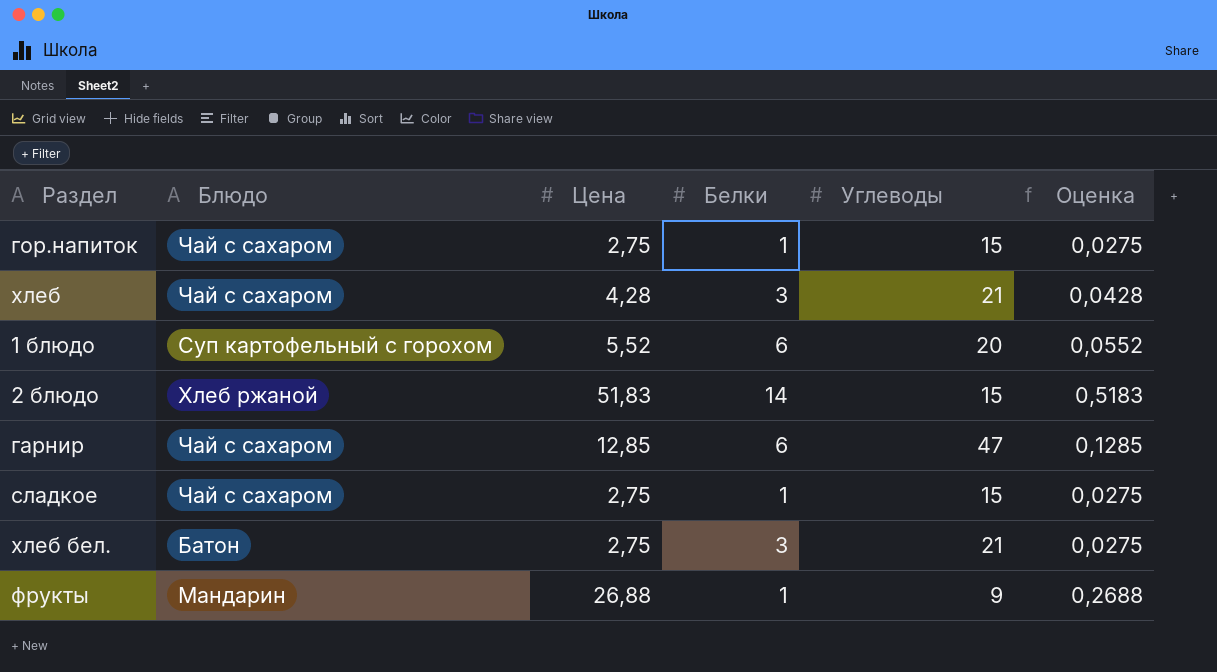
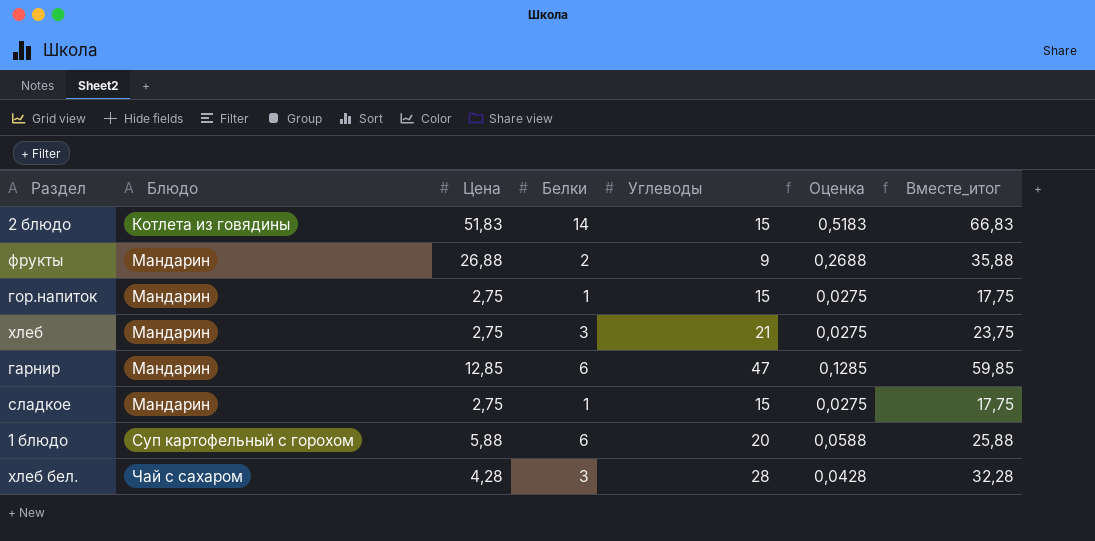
row order: none -> Блюдо ascending
column Вместе_итог | formula: none -> [Цена] + [Углеводы]
2 блюдо | Блюдо: Хлеб ржаной -> Котлета из говядины
фрукты | Белки: 1 -> 2
гор.напиток | Блюдо: Чай с сахаром -> Мандарин
хлеб | Блюдо: Чай с сахаром -> Мандарин
хлеб | Цена: 4,28 -> 2,75
хлеб | Оценка: 0,0428 -> 0,0275
гарнир | Блюдо: Чай с сахаром -> Мандарин
сладкое | Блюдо: Чай с сахаром -> Мандарин
1 блюдо | Цена: 5,52 -> 5,88
1 блюдо | Оценка: 0,0552 -> 0,0588
хлеб бел. | Блюдо: Батон -> Чай с сахаром
хлеб бел. | Цена: 2,75 -> 4,28
хлеб бел. | Углеводы: 21 -> 28
хлеб бел. | Оценка: 0,0275 -> 0,0428

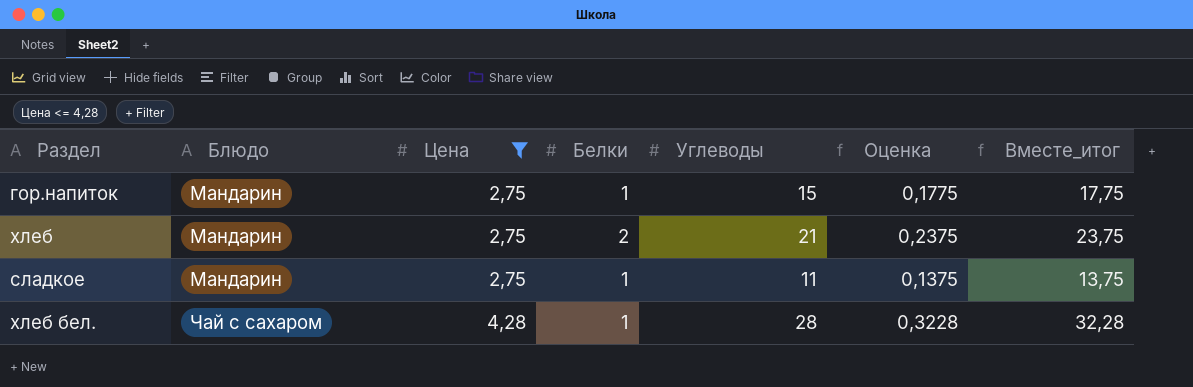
filter: none -> Цена <= 4,28
column Оценка | formula: [Цена] * 0,01 -> [Вместе_итог] * 0,01
хлеб | Белки: 3 -> 2
сладкое | Углеводы: 15 -> 11
сладкое | Вместе_итог: 17,75 -> 13,75
хлеб бел. | Белки: 3 -> 1

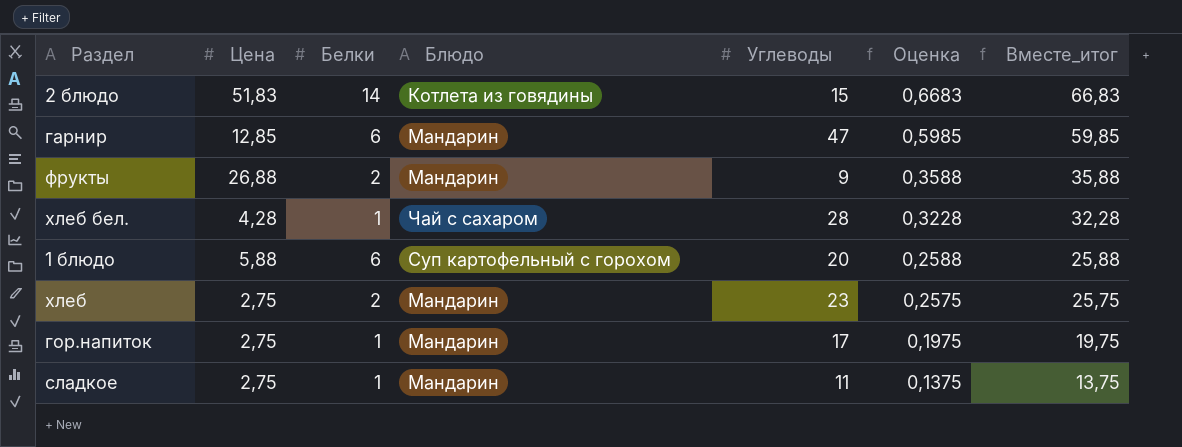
filter: Цена <= 4,28 -> none
row order: Блюдо ascending -> Оценка descending
column Блюдо | position: 2 -> 4
хлеб | Углеводы: 21 -> 23
хлеб | Оценка: 0,2375 -> 0,2575
хлеб | Вместе_итог: 23,75 -> 25,75
гор.напиток | Углеводы: 15 -> 17
гор.напиток | Оценка: 0,1775 -> 0,1975
гор.напиток | Вместе_итог: 17,75 -> 19,75

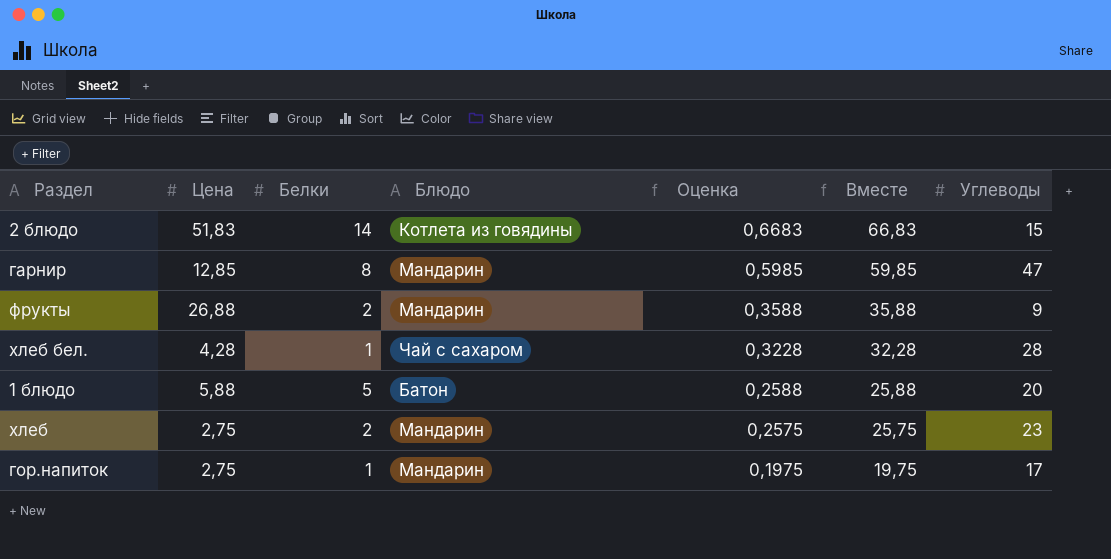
column name: Вместе_итог -> Вместе
column Углеводы | position: 5 -> 7
row сладкое: 2,75 | 1 | Мандарин | 11 | 0,1375 | 13,75 -> none
гарнир | Белки: 6 -> 8
1 блюдо | Белки: 6 -> 5
1 блюдо | Блюдо: Суп картофельный с горохом -> Батон

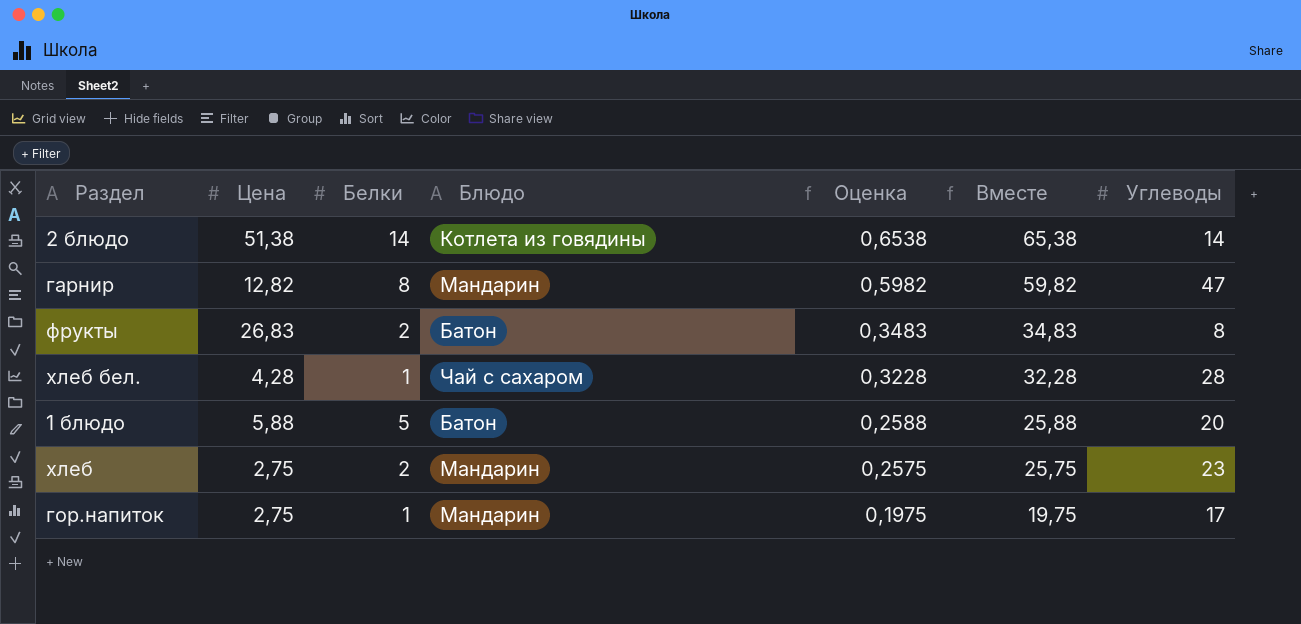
2 блюдо | Цена: 51,83 -> 51,38
2 блюдо | Оценка: 0,6683 -> 0,6538
2 блюдо | Вместе: 66,83 -> 65,38
2 блюдо | Углеводы: 15 -> 14
гарнир | Цена: 12,85 -> 12,82
гарнир | Оценка: 0,5985 -> 0,5982
гарнир | Вместе: 59,85 -> 59,82
фрукты | Цена: 26,88 -> 26,83
фрукты | Блюдо: Мандарин -> Батон
фрукты | Оценка: 0,3588 -> 0,3483
фрукты | Вместе: 35,88 -> 34,83
фрукты | Углеводы: 9 -> 8

